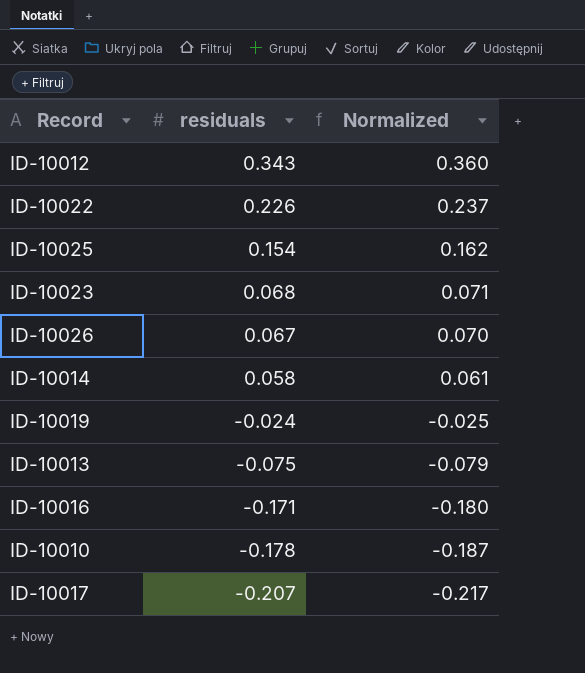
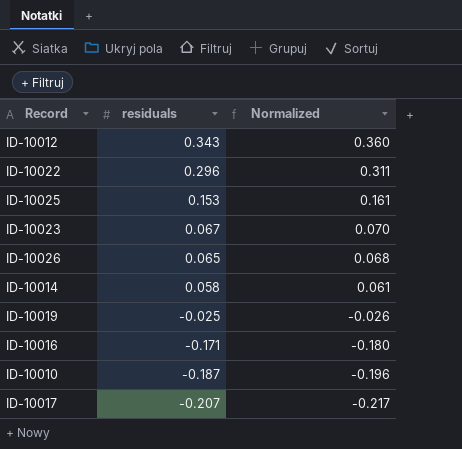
row ID-10013: -0.075 | -0.079 -> none
ID-10022 | residuals: 0.226 -> 0.296
ID-10022 | Normalized: 0.237 -> 0.311
ID-10025 | residuals: 0.154 -> 0.153
ID-10025 | Normalized: 0.162 -> 0.161
ID-10023 | residuals: 0.068 -> 0.067
ID-10023 | Normalized: 0.071 -> 0.070
ID-10026 | residuals: 0.067 -> 0.065
ID-10026 | Normalized: 0.070 -> 0.068
ID-10019 | residuals: -0.024 -> -0.025
ID-10019 | Normalized: -0.025 -> -0.026
ID-10010 | residuals: -0.178 -> -0.187
ID-10010 | Normalized: -0.187 -> -0.196

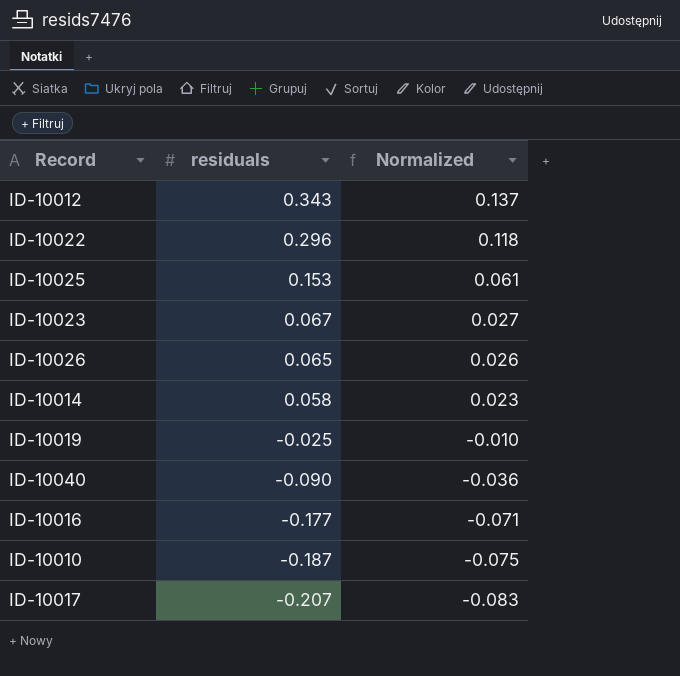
column Normalized | formula: [residuals] * 1.05 -> [residuals] * 0.4
row ID-10040: none -> -0.090 | -0.036
ID-10016 | residuals: -0.171 -> -0.177

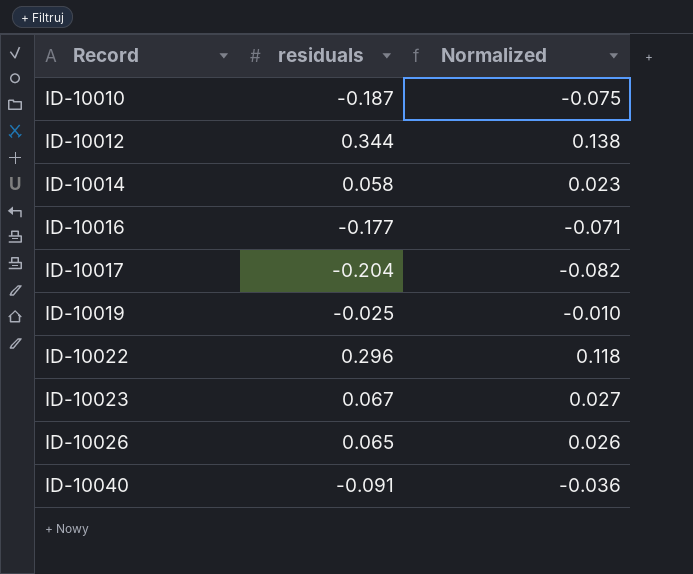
row order: residuals descending -> Record ascending
row ID-10025: 0.153 | 0.061 -> none
ID-10012 | residuals: 0.343 -> 0.344
ID-10012 | Normalized: 0.137 -> 0.138
ID-10017 | residuals: -0.207 -> -0.204
ID-10017 | Normalized: -0.083 -> -0.082
ID-10040 | residuals: -0.090 -> -0.091

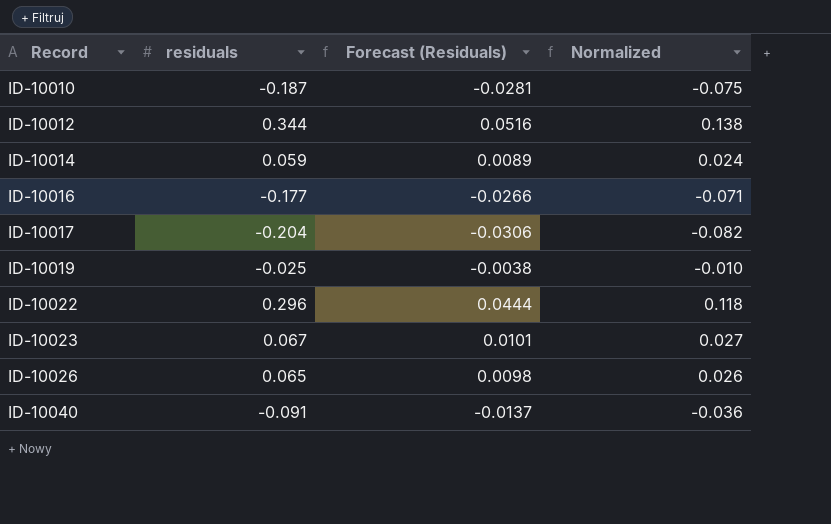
column Forecast (Residuals) | formula: none -> [residuals] * 0.15
ID-10014 | residuals: 0.058 -> 0.059
ID-10014 | Normalized: 0.023 -> 0.024

